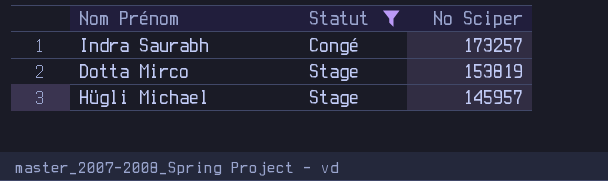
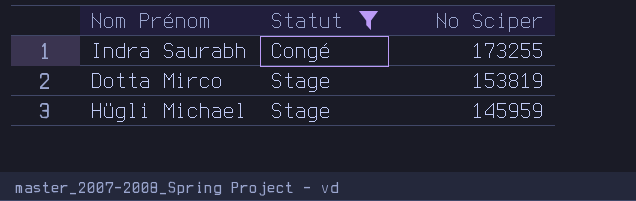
Indra Saurabh | No Sciper: 173257 -> 173255
Hügli Michael | No Sciper: 145957 -> 145959

